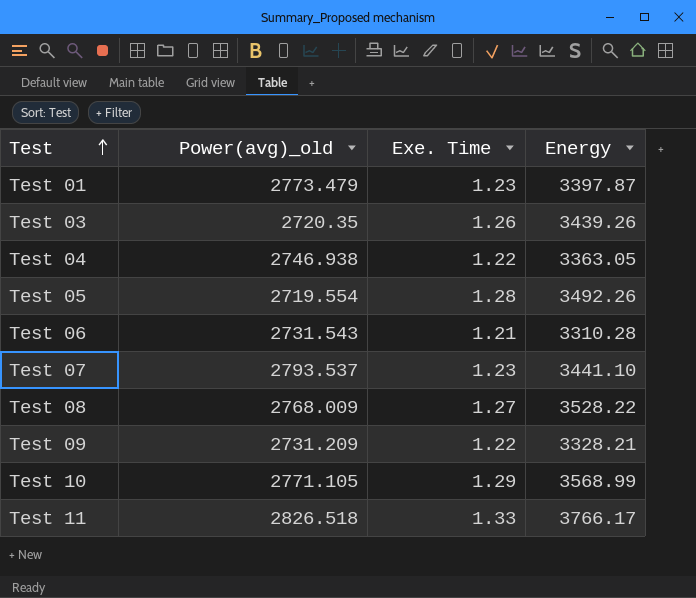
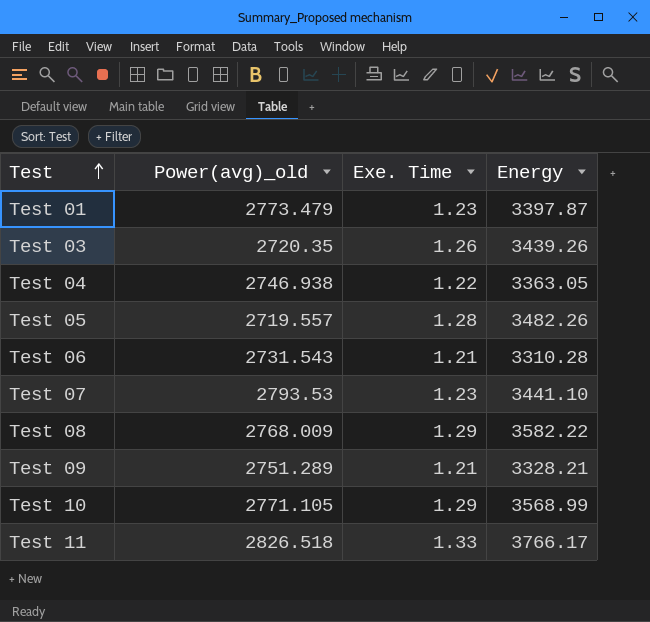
Test 05 | Power(avg)_old: 2719.554 -> 2719.557
Test 05 | Energy: 3492.26 -> 3482.26
Test 07 | Power(avg)_old: 2793.537 -> 2793.53
Test 08 | Exe. Time: 1.27 -> 1.29
Test 08 | Energy: 3528.22 -> 3582.22
Test 09 | Power(avg)_old: 2731.209 -> 2751.289
Test 09 | Exe. Time: 1.22 -> 1.21

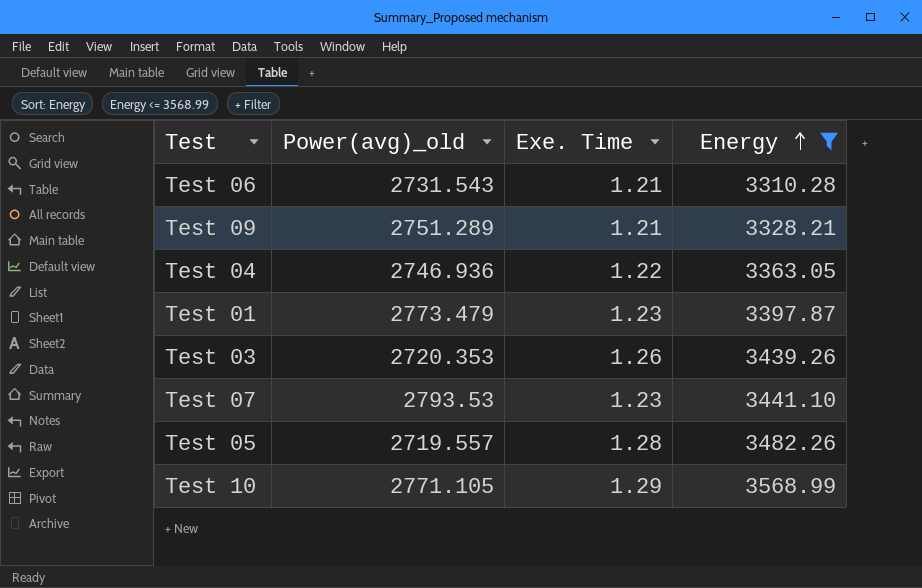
filter: none -> Energy <= 3568.99
row order: Test ascending -> Energy ascending
Test 04 | Power(avg)_old: 2746.938 -> 2746.936
Test 03 | Power(avg)_old: 2720.35 -> 2720.353

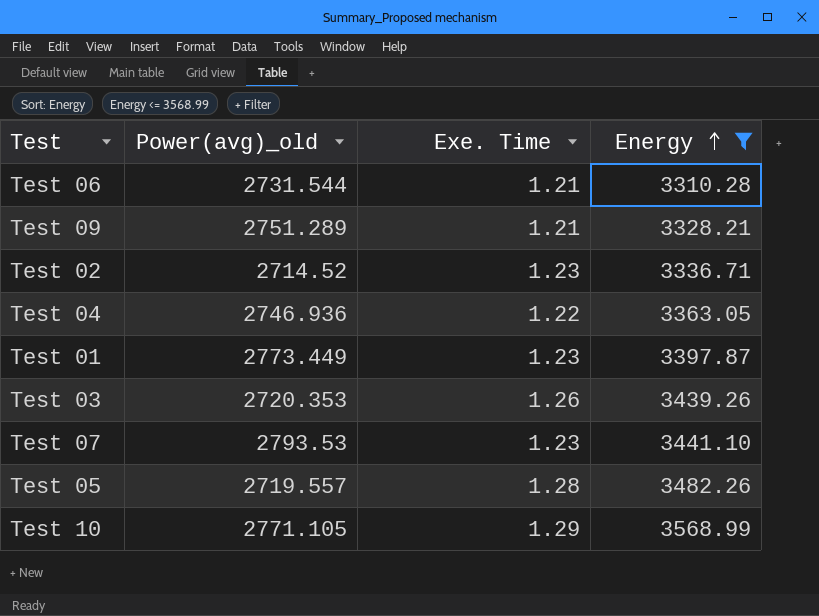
Test 06 | Power(avg)_old: 2731.543 -> 2731.544
row Test 02: none -> 2714.52 | 1.23 | 3336.71
Test 01 | Power(avg)_old: 2773.479 -> 2773.449

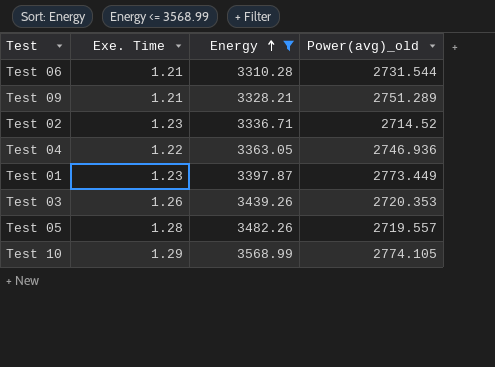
column Power(avg)_old | position: 2 -> 4
row Test 07: 2793.53 | 1.23 | 3441.10 -> none
Test 10 | Power(avg)_old: 2771.105 -> 2774.105

